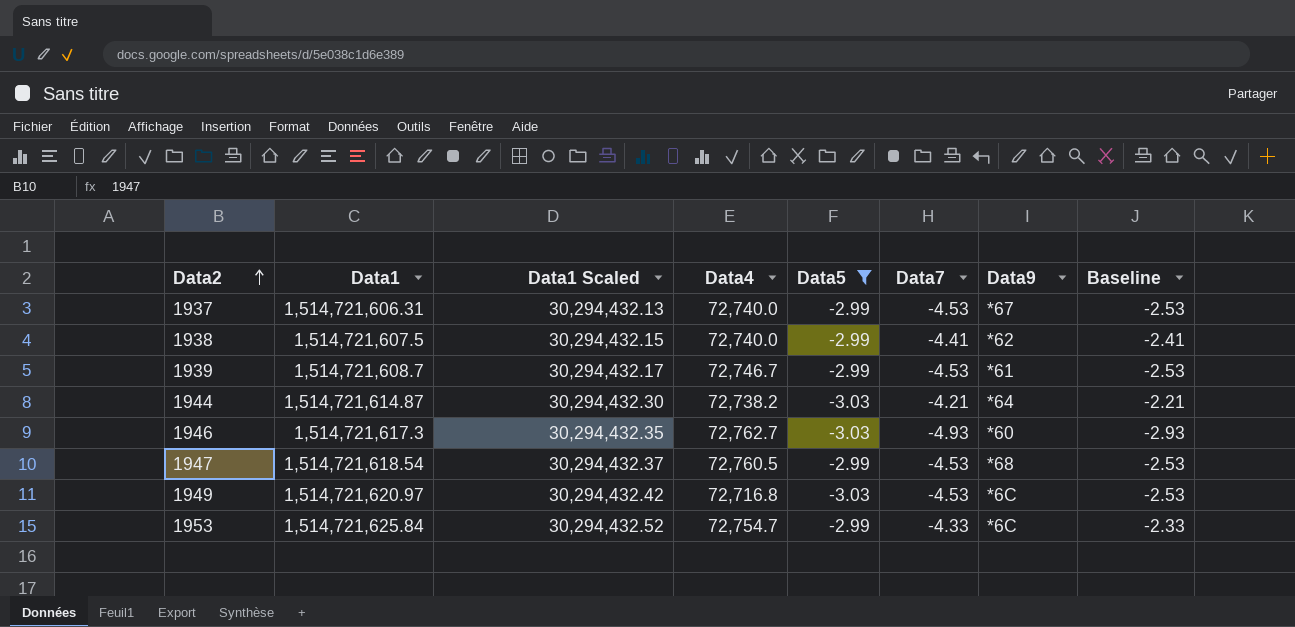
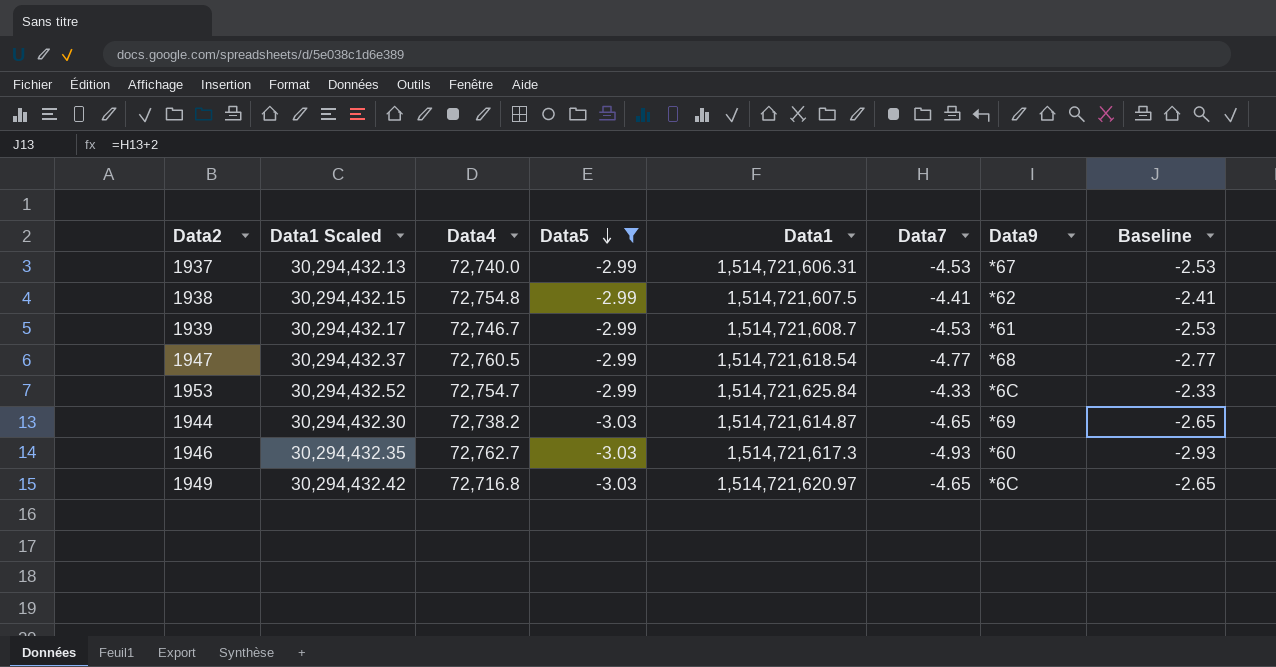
row order: Data2 ascending -> Data5 descending
column Data1 | position: 2 -> 5
1938 | Data4: 72,740.0 -> 72,754.8
1947 | Data7: -4.53 -> -4.77
1947 | Baseline: -2.53 -> -2.77
1944 | Data7: -4.21 -> -4.65
1944 | Data9: *64 -> *69
1944 | Baseline: -2.21 -> -2.65
1949 | Data7: -4.53 -> -4.65
1949 | Baseline: -2.53 -> -2.65

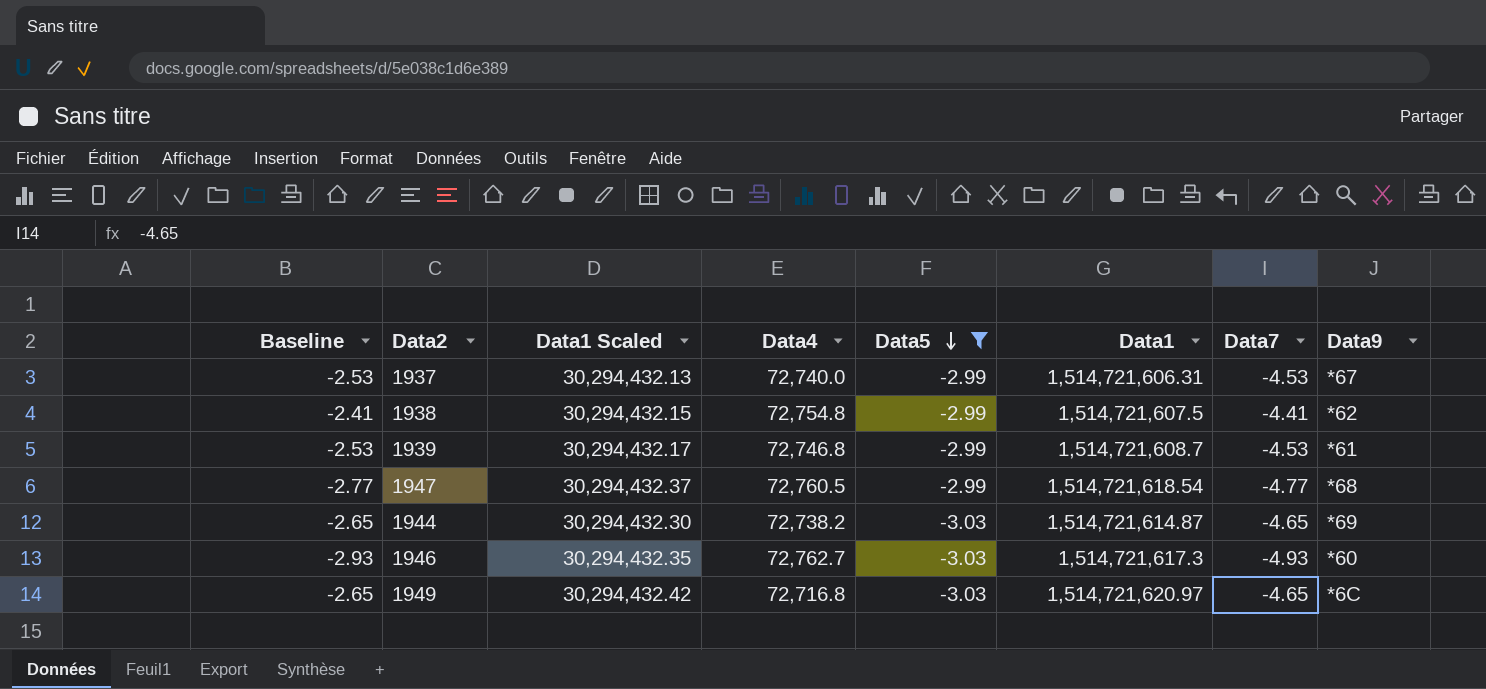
column Baseline | position: 8 -> 1
row 1953: 30,294,432.52 | 72,754.7 | -2.99 | 1,514,721,625.84 | -4.33 | *6C | -2.33 -> none
1939 | Data4: 72,746.7 -> 72,746.8

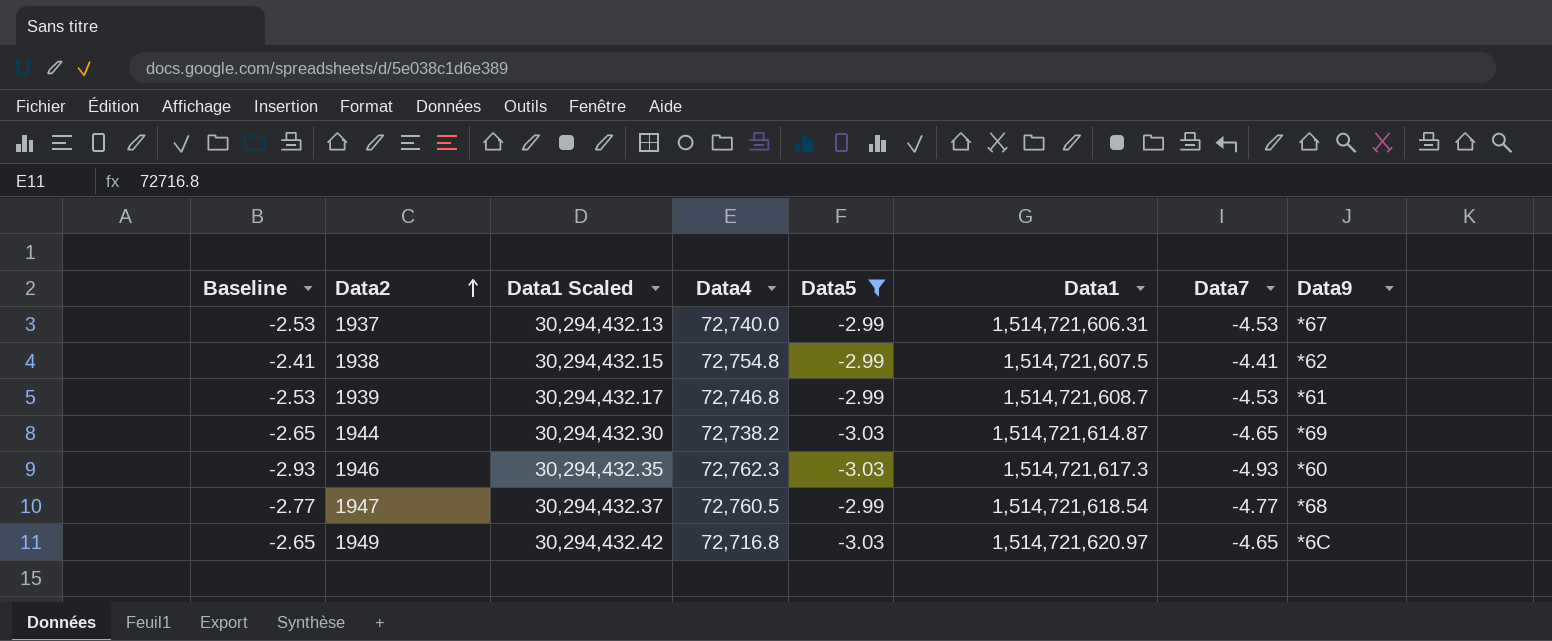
row order: Data5 descending -> Data2 ascending
1946 | Data4: 72,762.7 -> 72,762.3

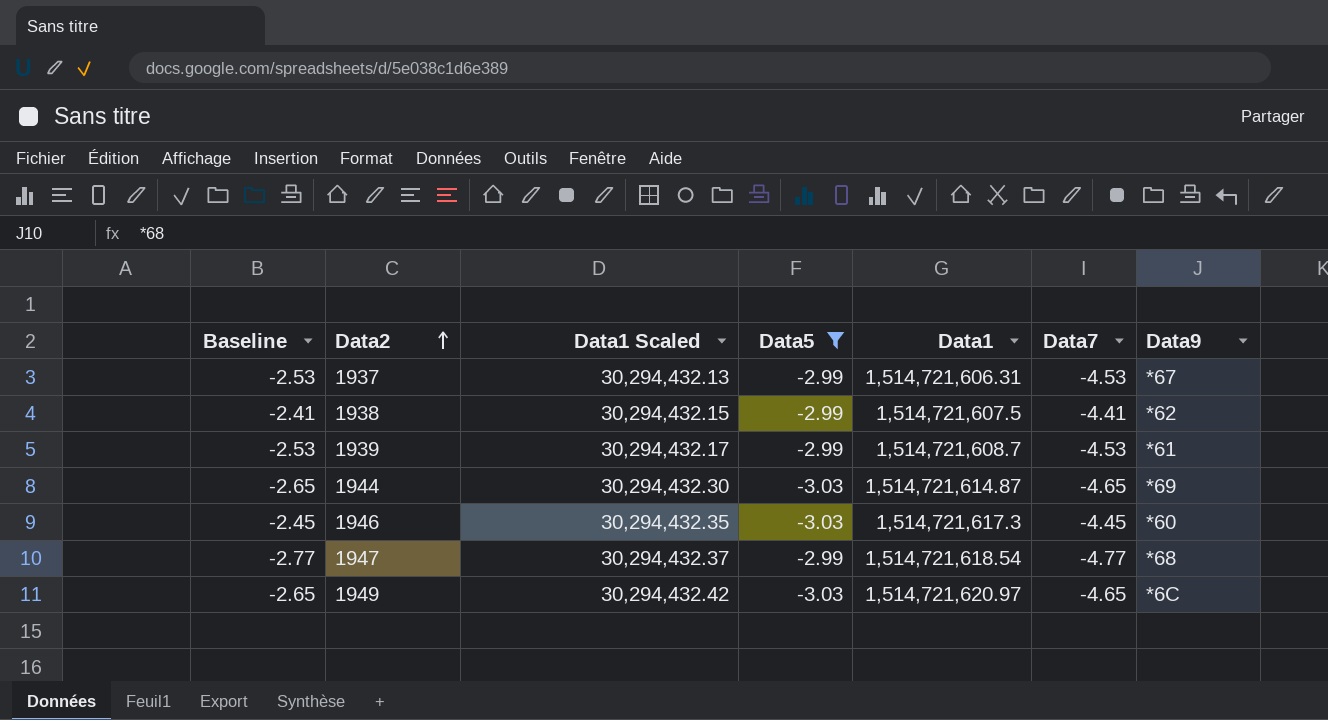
column Data4 | position: 4 -> none
1946 | Baseline: -2.93 -> -2.45
1946 | Data7: -4.93 -> -4.45

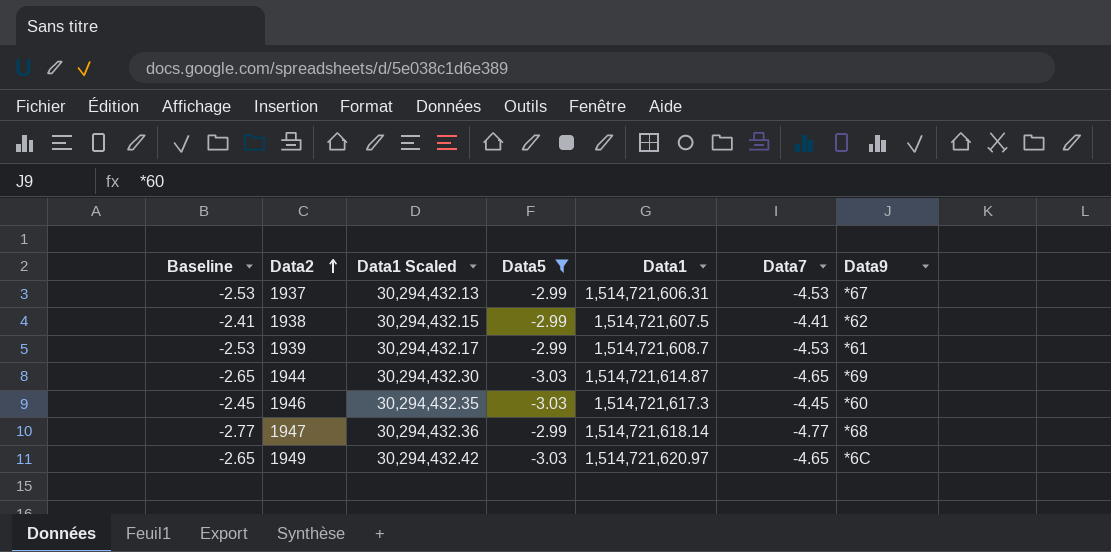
1947 | Data1 Scaled: 30,294,432.37 -> 30,294,432.36
1947 | Data1: 1,514,721,618.54 -> 1,514,721,618.14

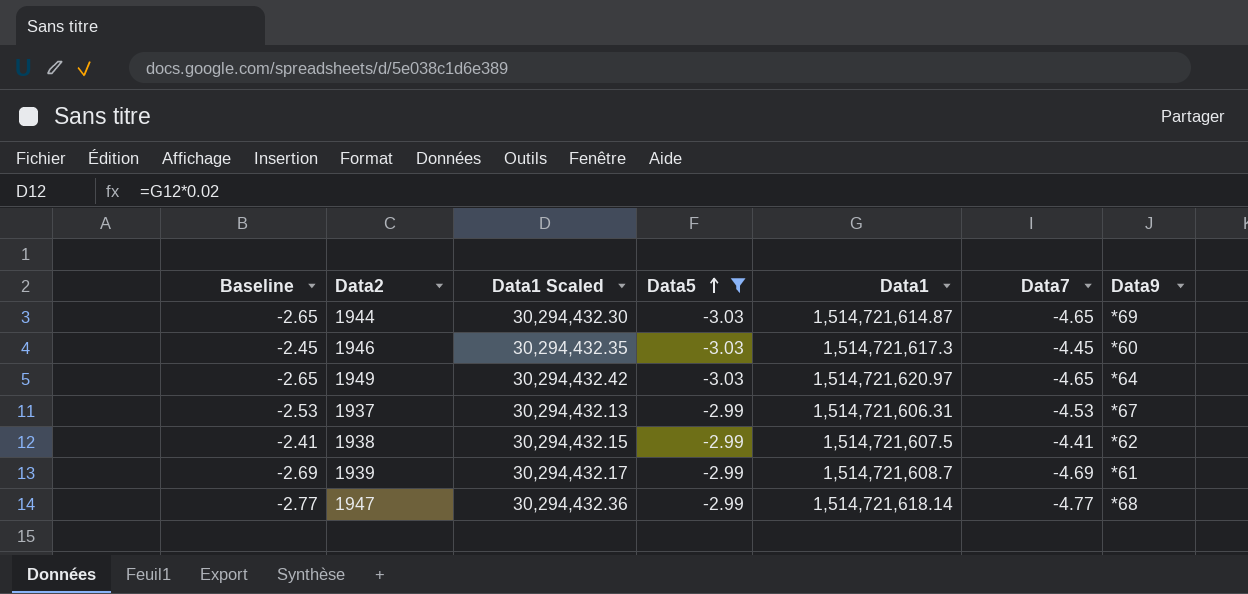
row order: Data2 ascending -> Data5 ascending
1949 | Data9: *6C -> *64
1939 | Baseline: -2.53 -> -2.69
1939 | Data7: -4.53 -> -4.69

